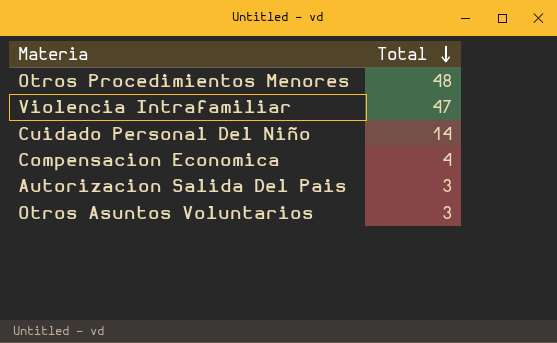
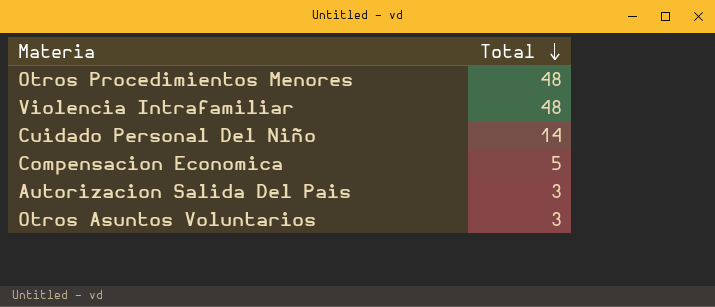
Violencia Intrafamiliar | Total: 47 -> 48
Compensacion Economica | Total: 4 -> 5

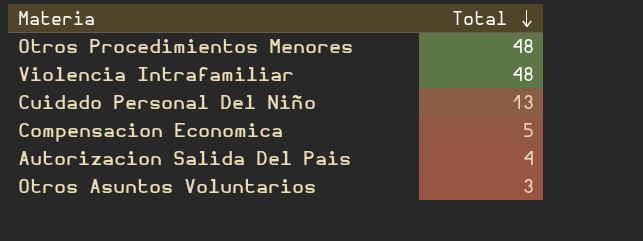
Cuidado Personal Del Niño | Total: 14 -> 13
Autorizacion Salida Del Pais | Total: 3 -> 4

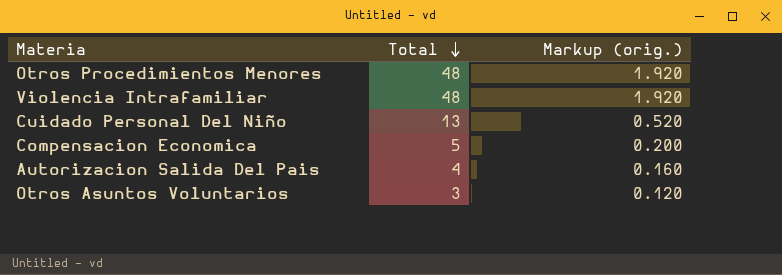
column Markup (orig.) | formula: none -> [Total] * 0.04

